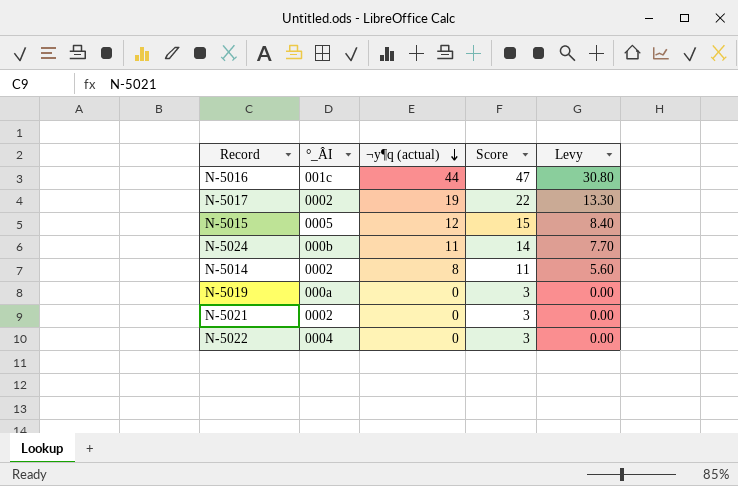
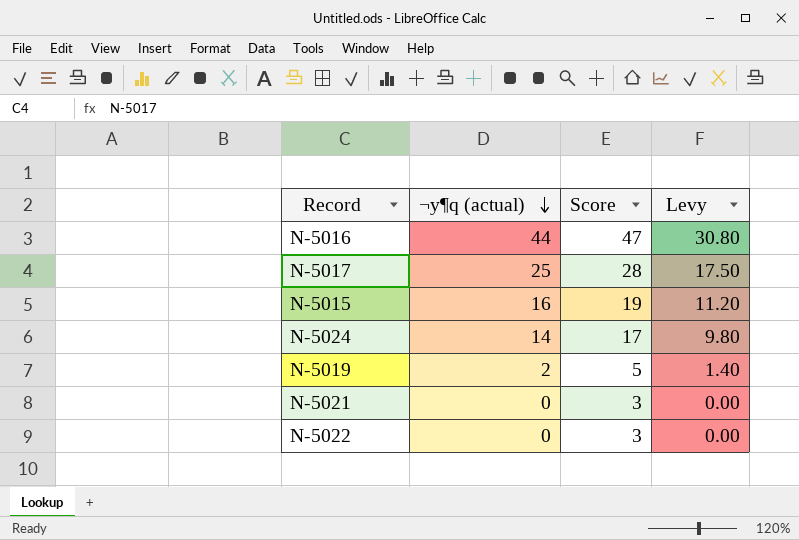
column °_ÂI | position: 2 -> none
row N-5014: 0002 | 8 | 11 | 5.60 -> none
N-5017 | ¬y¶q (actual): 19 -> 25
N-5017 | Score: 22 -> 28
N-5017 | Levy: 13.30 -> 17.50
N-5015 | ¬y¶q (actual): 12 -> 16
N-5015 | Score: 15 -> 19
N-5015 | Levy: 8.40 -> 11.20
N-5024 | ¬y¶q (actual): 11 -> 14
N-5024 | Score: 14 -> 17
N-5024 | Levy: 7.70 -> 9.80
N-5019 | ¬y¶q (actual): 0 -> 2
N-5019 | Score: 3 -> 5
N-5019 | Levy: 0.00 -> 1.40

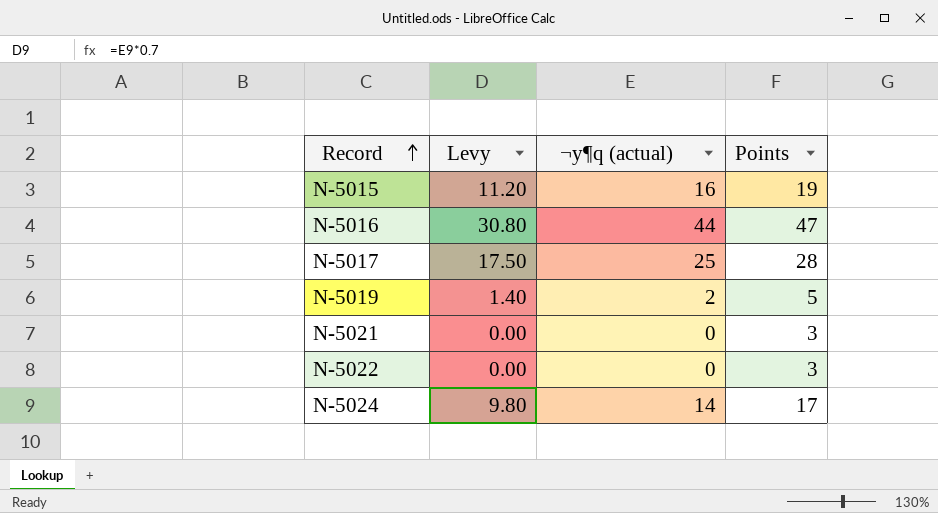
row order: ¬y¶q (actual) descending -> Record ascending
column Levy | position: 4 -> 2
column name: Score -> Points

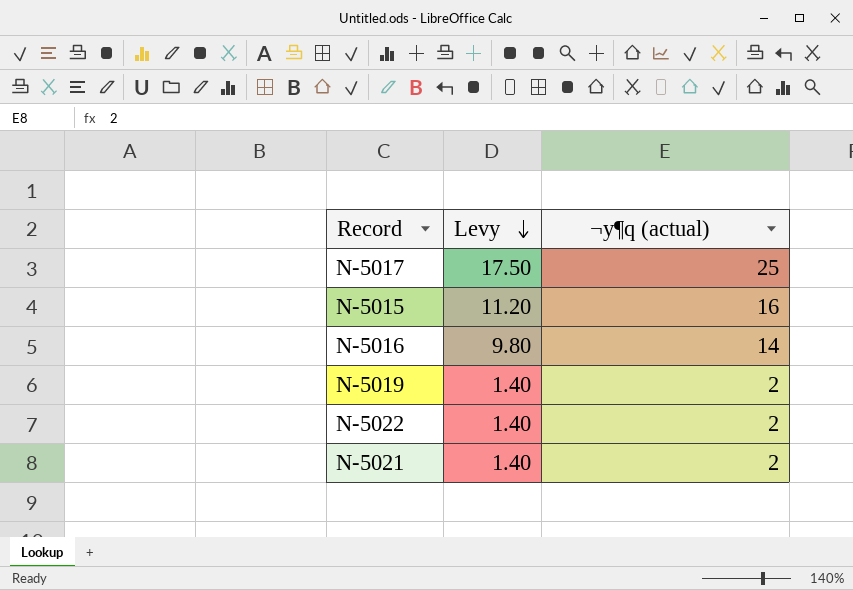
row order: Record ascending -> Levy descending
column Points | formula: [¬y¶q (actual)] + 3 -> none
row N-5024: 9.80 | 14 | 17 -> none
N-5016 | Levy: 30.80 -> 9.80
N-5016 | ¬y¶q (actual): 44 -> 14
N-5022 | Levy: 0.00 -> 1.40
N-5022 | ¬y¶q (actual): 0 -> 2
N-5021 | Levy: 0.00 -> 1.40
N-5021 | ¬y¶q (actual): 0 -> 2

